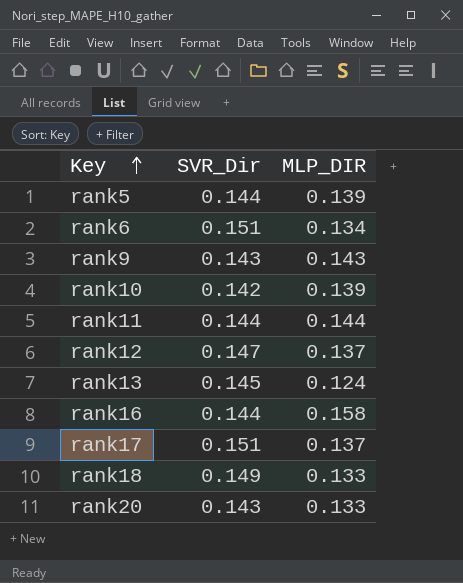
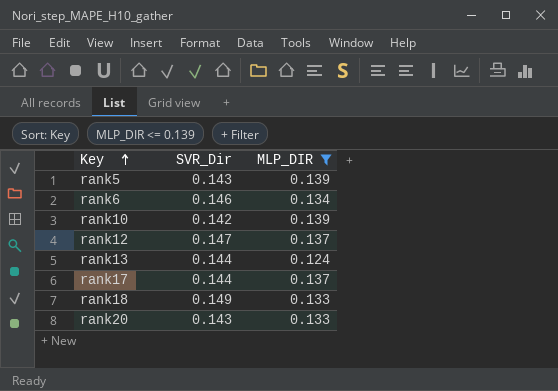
filter: none -> MLP_DIR <= 0.139
rank5 | SVR_Dir: 0.144 -> 0.143
rank6 | SVR_Dir: 0.151 -> 0.146
rank13 | SVR_Dir: 0.145 -> 0.144
rank17 | SVR_Dir: 0.151 -> 0.144

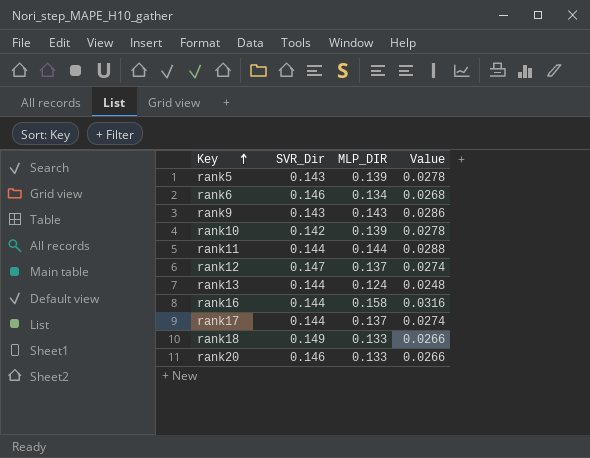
filter: MLP_DIR <= 0.139 -> none
column Value | formula: none -> [MLP_DIR] * 0.2
rank20 | SVR_Dir: 0.143 -> 0.146

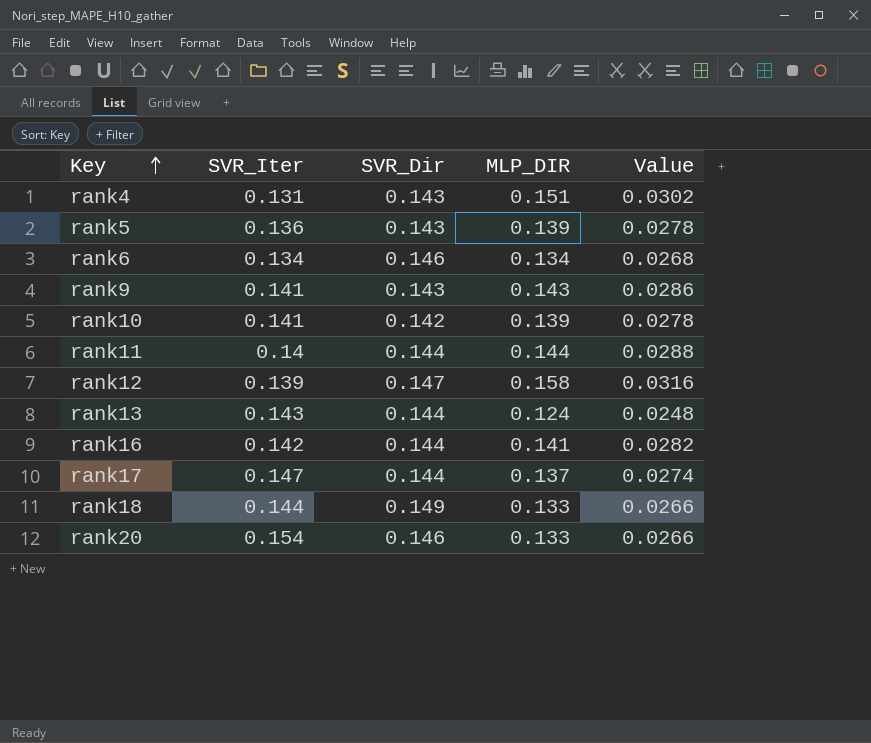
column SVR_Iter | position: none -> 2
row rank4: none -> 0.131 | 0.143 | 0.151 | 0.0302
rank12 | MLP_DIR: 0.137 -> 0.158
rank12 | Value: 0.0274 -> 0.0316
rank16 | MLP_DIR: 0.158 -> 0.141
rank16 | Value: 0.0316 -> 0.0282

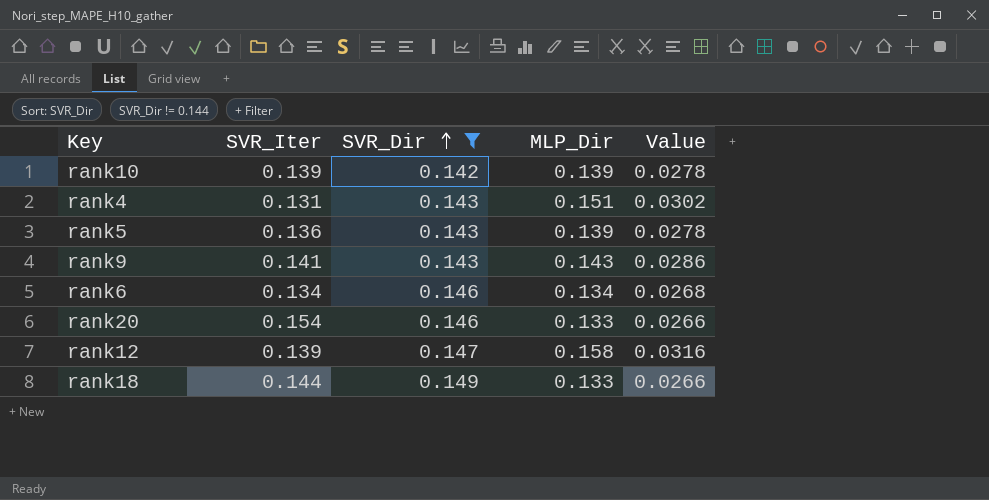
filter: none -> SVR_Dir != 0.144
row order: Key ascending -> SVR_Dir ascending
column name: MLP_DIR -> MLP_Dir
rank10 | SVR_Iter: 0.141 -> 0.139

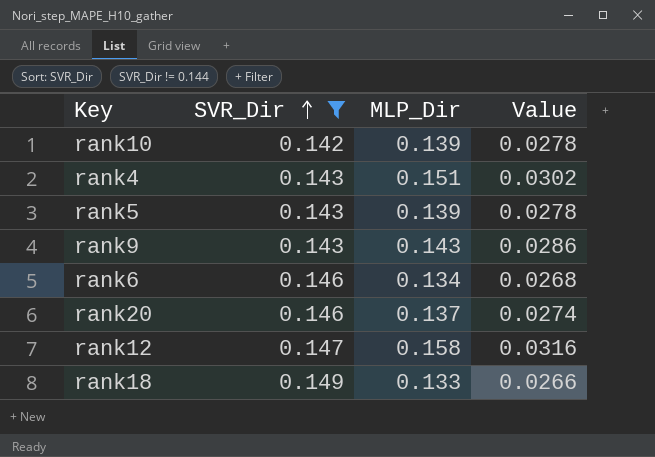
column SVR_Iter | position: 2 -> none
rank20 | MLP_Dir: 0.133 -> 0.137
rank20 | Value: 0.0266 -> 0.0274

